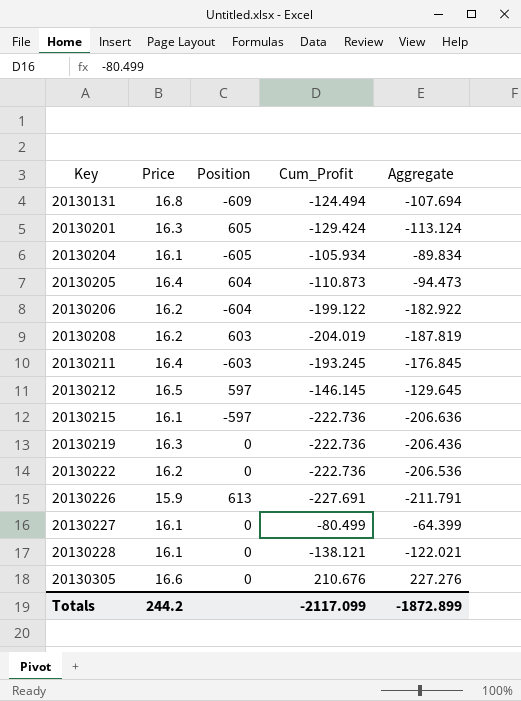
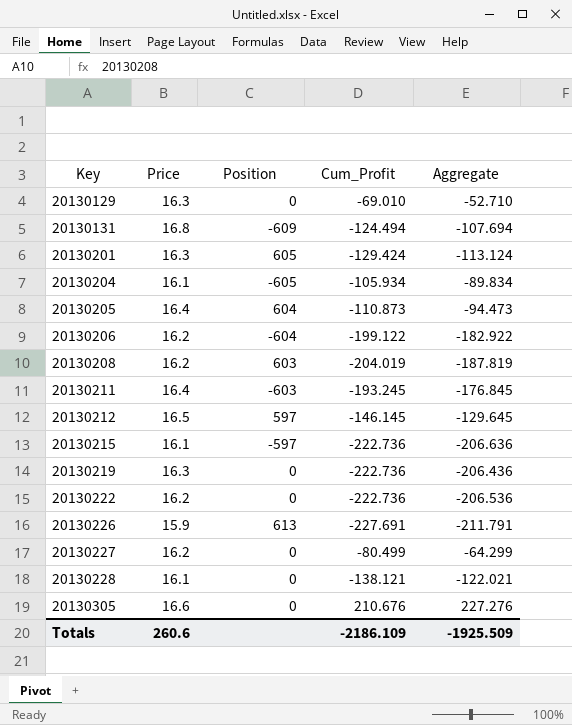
row 20130129: none -> 16.3 | 0 | -69.010 | -52.710
20130227 | Price: 16.1 -> 16.2
20130227 | Aggregate: -64.399 -> -64.299
Totals | Price: 244.2 -> 260.6
Totals | Cum_Profit: -2117.099 -> -2186.109
Totals | Aggregate: -1872.899 -> -1925.509

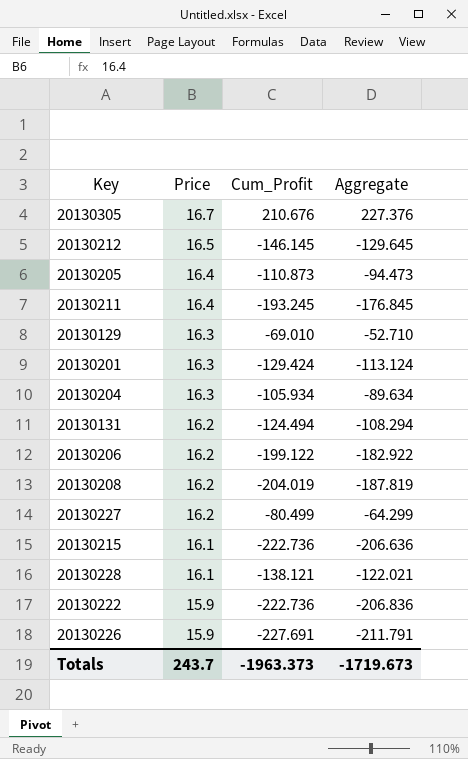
row order: Key ascending -> Price descending
column Position | position: 3 -> none
row 20130219: 16.3 | 0 | -222.736 | -206.436 -> none
20130305 | Price: 16.6 -> 16.7
20130305 | Aggregate: 227.276 -> 227.376
20130204 | Price: 16.1 -> 16.3
20130204 | Aggregate: -89.834 -> -89.634
20130131 | Price: 16.8 -> 16.2
20130131 | Aggregate: -107.694 -> -108.294
20130222 | Price: 16.2 -> 15.9
20130222 | Aggregate: -206.536 -> -206.836
Totals | Price: 260.6 -> 243.7
Totals | Cum_Profit: -2186.109 -> -1963.373
Totals | Aggregate: -1925.509 -> -1719.673

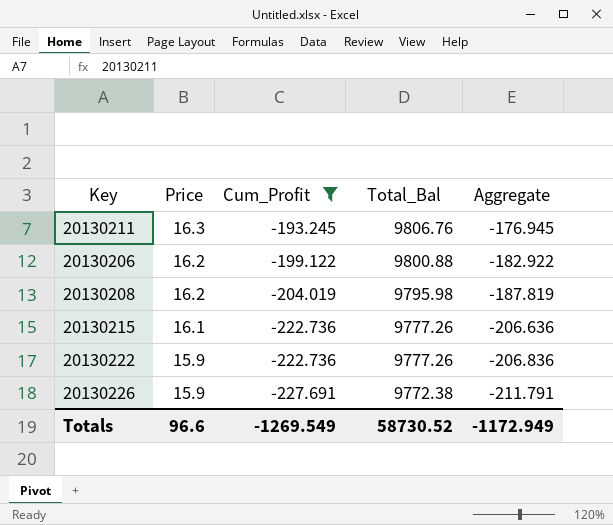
filter: none -> Cum_Profit <= -193.245
column Total_Bal | position: none -> 4
20130211 | Price: 16.4 -> 16.3
20130211 | Aggregate: -176.845 -> -176.945
Totals | Price: 243.7 -> 96.6
Totals | Cum_Profit: -1963.373 -> -1269.549
Totals | Aggregate: -1719.673 -> -1172.949

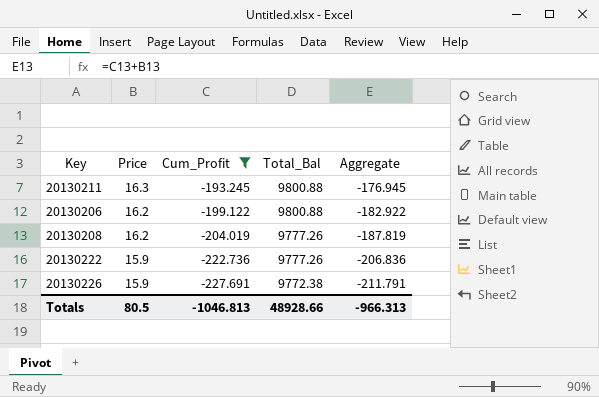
row 20130215: 16.1 | -222.736 | 9777.26 | -206.636 -> none
20130211 | Total_Bal: 9806.76 -> 9800.88
20130208 | Total_Bal: 9795.98 -> 9777.26
Totals | Price: 96.6 -> 80.5
Totals | Cum_Profit: -1269.549 -> -1046.813
Totals | Total_Bal: 58730.52 -> 48928.66
Totals | Aggregate: -1172.949 -> -966.313

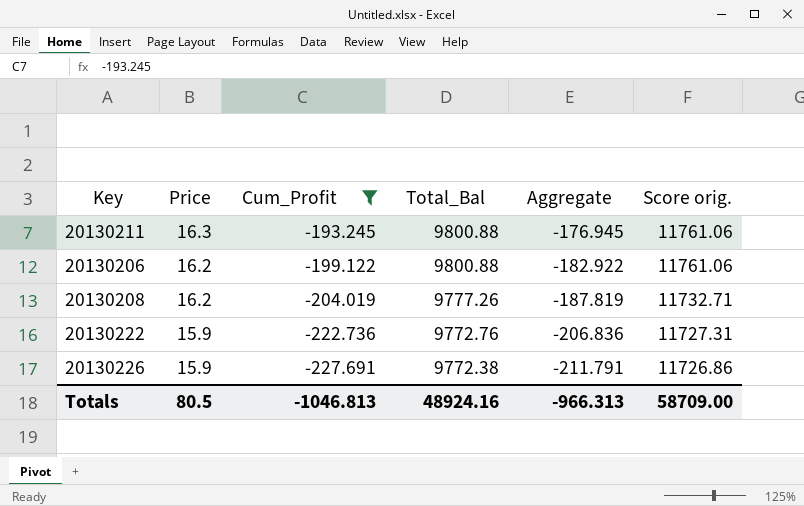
column Score orig. | formula: none -> [Total_Bal] * 1.2
20130222 | Total_Bal: 9777.26 -> 9772.76
Totals | Total_Bal: 48928.66 -> 48924.16

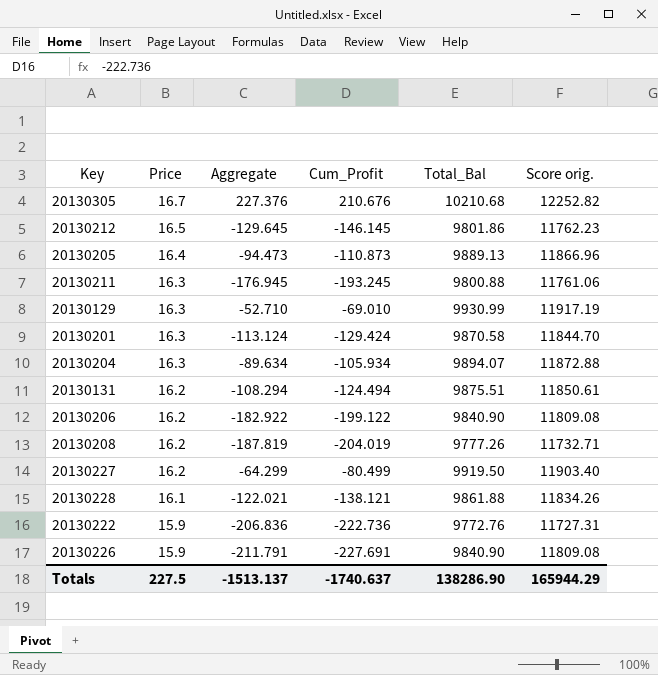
filter: Cum_Profit <= -193.245 -> none
column Aggregate | position: 5 -> 3
20130206 | Total_Bal: 9800.88 -> 9840.90
20130206 | Score orig.: 11761.06 -> 11809.08
20130226 | Total_Bal: 9772.38 -> 9840.90
20130226 | Score orig.: 11726.86 -> 11809.08
Totals | Price: 80.5 -> 227.5
Totals | Aggregate: -966.313 -> -1513.137
Totals | Cum_Profit: -1046.813 -> -1740.637
Totals | Total_Bal: 48924.16 -> 138286.90
Totals | Score orig.: 58709.00 -> 165944.29

